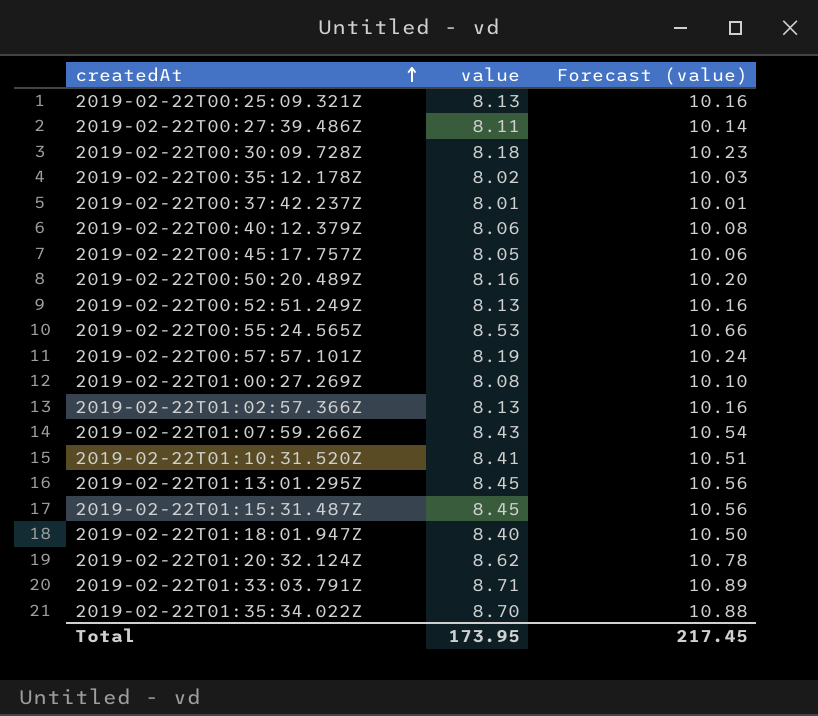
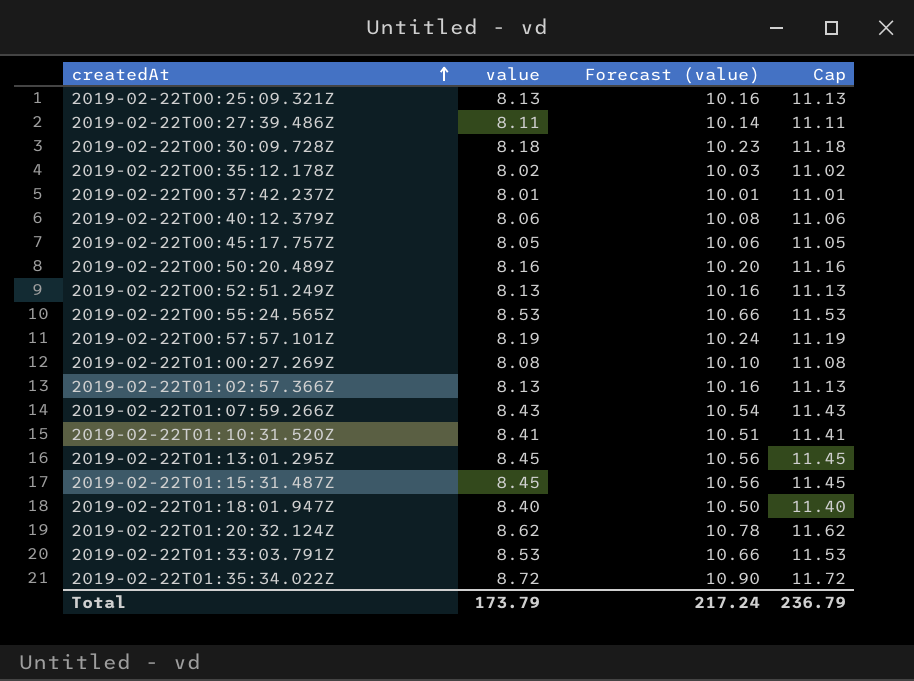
column Cap | formula: none -> [value] + 3
2019-02-22T01:33:03.791Z | value: 8.71 -> 8.53
2019-02-22T01:33:03.791Z | Forecast (value): 10.89 -> 10.66
2019-02-22T01:35:34.022Z | value: 8.70 -> 8.72
2019-02-22T01:35:34.022Z | Forecast (value): 10.88 -> 10.90
Total | value: 173.95 -> 173.79
Total | Forecast (value): 217.45 -> 217.24

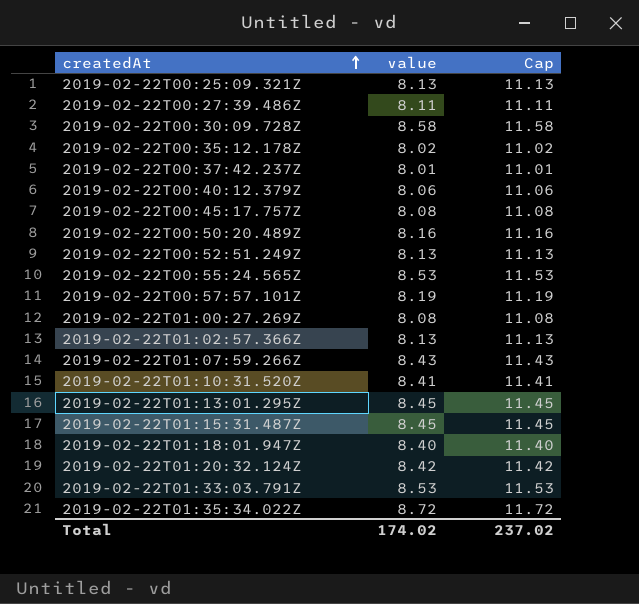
column Forecast (value) | formula: [value] * 1.25 -> none
2019-02-22T00:30:09.728Z | value: 8.18 -> 8.58
2019-02-22T00:30:09.728Z | Cap: 11.18 -> 11.58
2019-02-22T00:45:17.757Z | value: 8.05 -> 8.08
2019-02-22T00:45:17.757Z | Cap: 11.05 -> 11.08
2019-02-22T01:20:32.124Z | value: 8.62 -> 8.42
2019-02-22T01:20:32.124Z | Cap: 11.62 -> 11.42
Total | value: 173.79 -> 174.02
Total | Cap: 236.79 -> 237.02

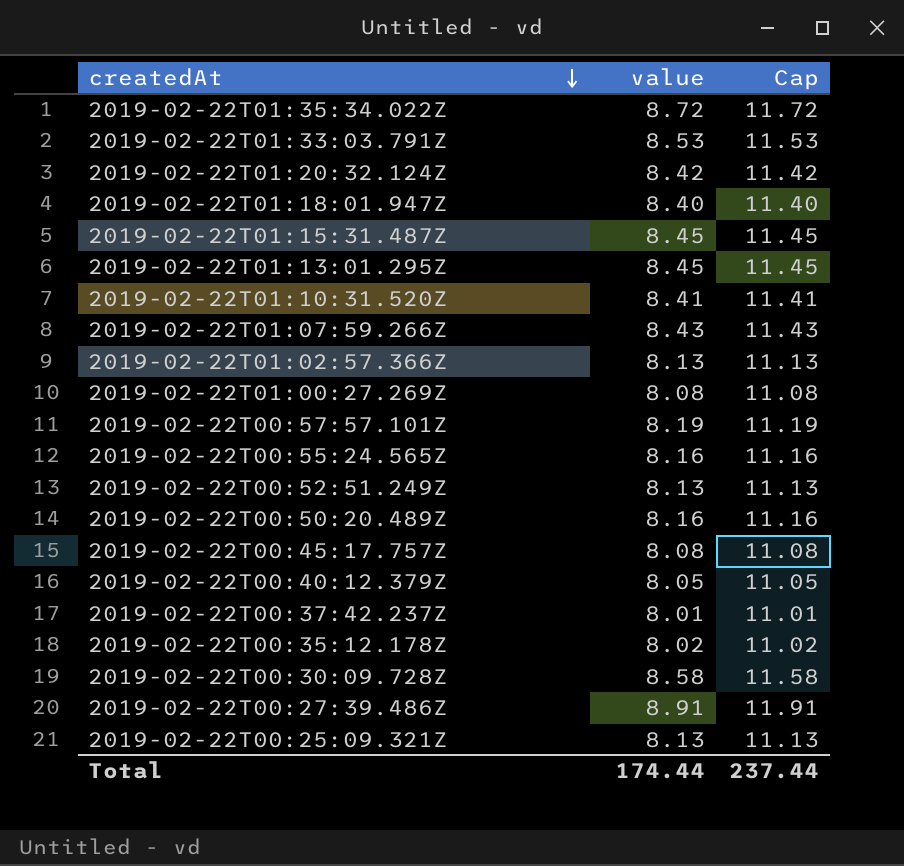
row order: createdAt ascending -> createdAt descending
2019-02-22T00:55:24.565Z | value: 8.53 -> 8.16
2019-02-22T00:55:24.565Z | Cap: 11.53 -> 11.16
2019-02-22T00:40:12.379Z | value: 8.06 -> 8.05
2019-02-22T00:40:12.379Z | Cap: 11.06 -> 11.05
2019-02-22T00:27:39.486Z | value: 8.11 -> 8.91
2019-02-22T00:27:39.486Z | Cap: 11.11 -> 11.91
Total | value: 174.02 -> 174.44
Total | Cap: 237.02 -> 237.44

